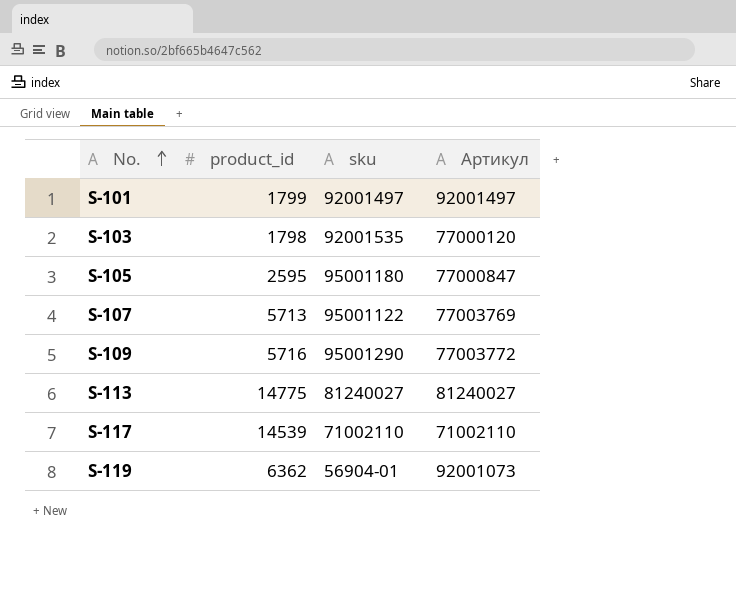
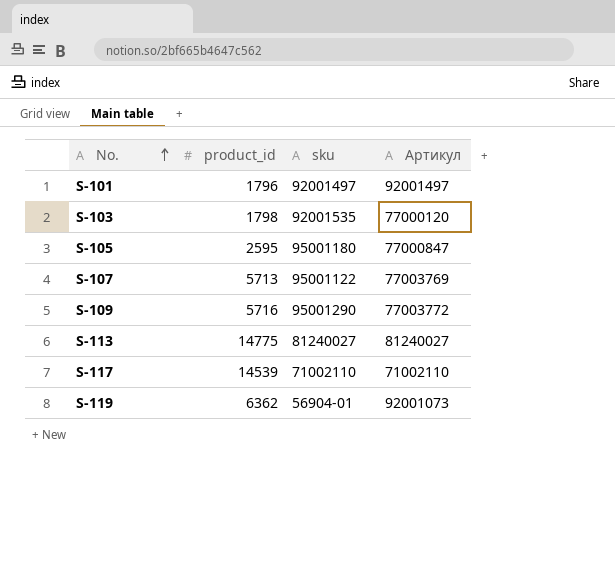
S-101 | product_id: 1799 -> 1796

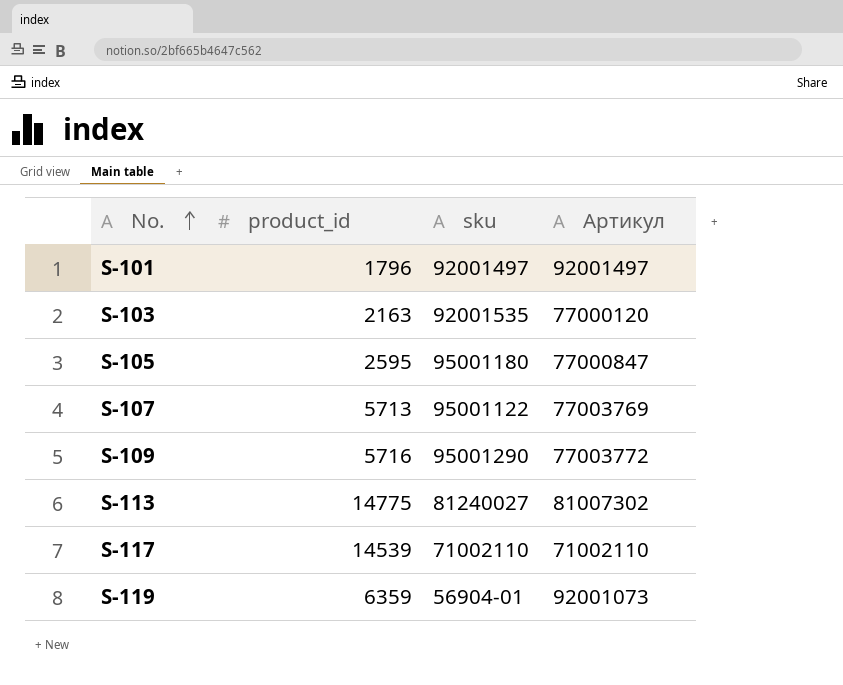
S-103 | product_id: 1798 -> 2163
S-113 | Артикул: 81240027 -> 81007302
S-119 | product_id: 6362 -> 6359

